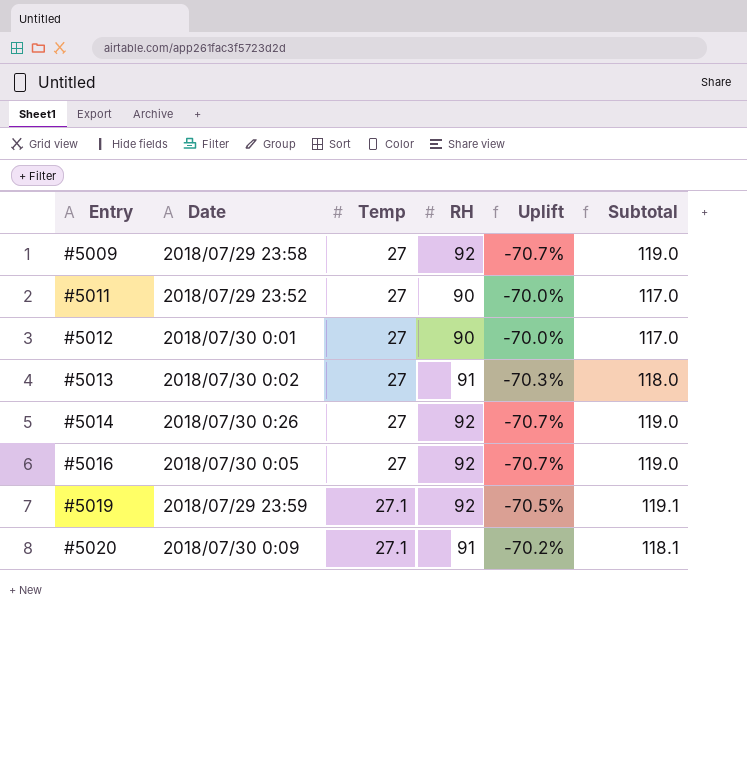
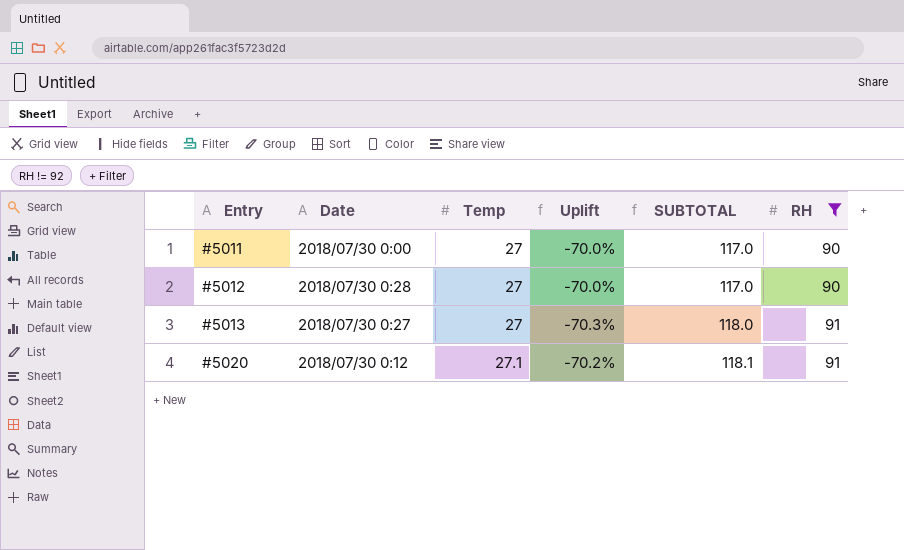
filter: none -> RH != 92
column name: Subtotal -> SUBTOTAL
column RH | position: 4 -> 6
#5011 | Date: 2018/07/29 23:52 -> 2018/07/30 0:00
#5012 | Date: 2018/07/30 0:01 -> 2018/07/30 0:28
#5013 | Date: 2018/07/30 0:02 -> 2018/07/30 0:27
#5020 | Date: 2018/07/30 0:09 -> 2018/07/30 0:12

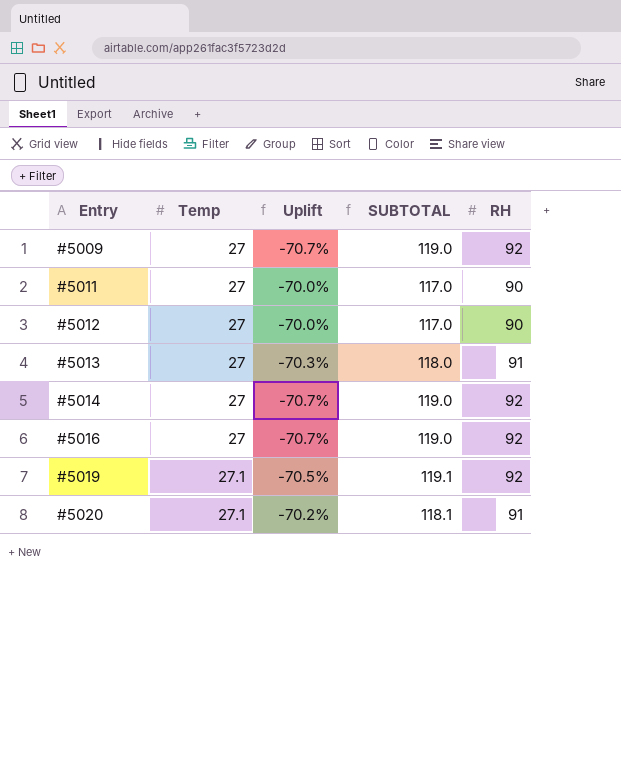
filter: RH != 92 -> none
column Date | position: 2 -> none

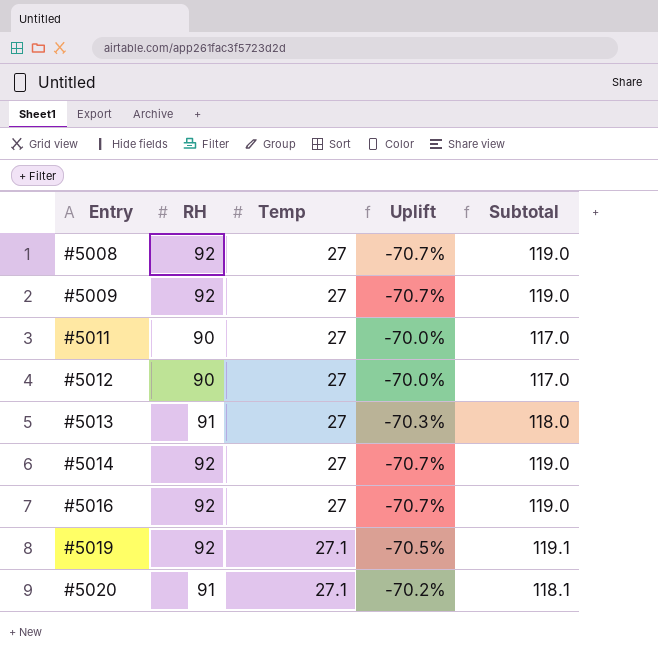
column RH | position: 5 -> 2
column name: SUBTOTAL -> Subtotal
row #5008: none -> 92 | 27 | -70.7% | 119.0

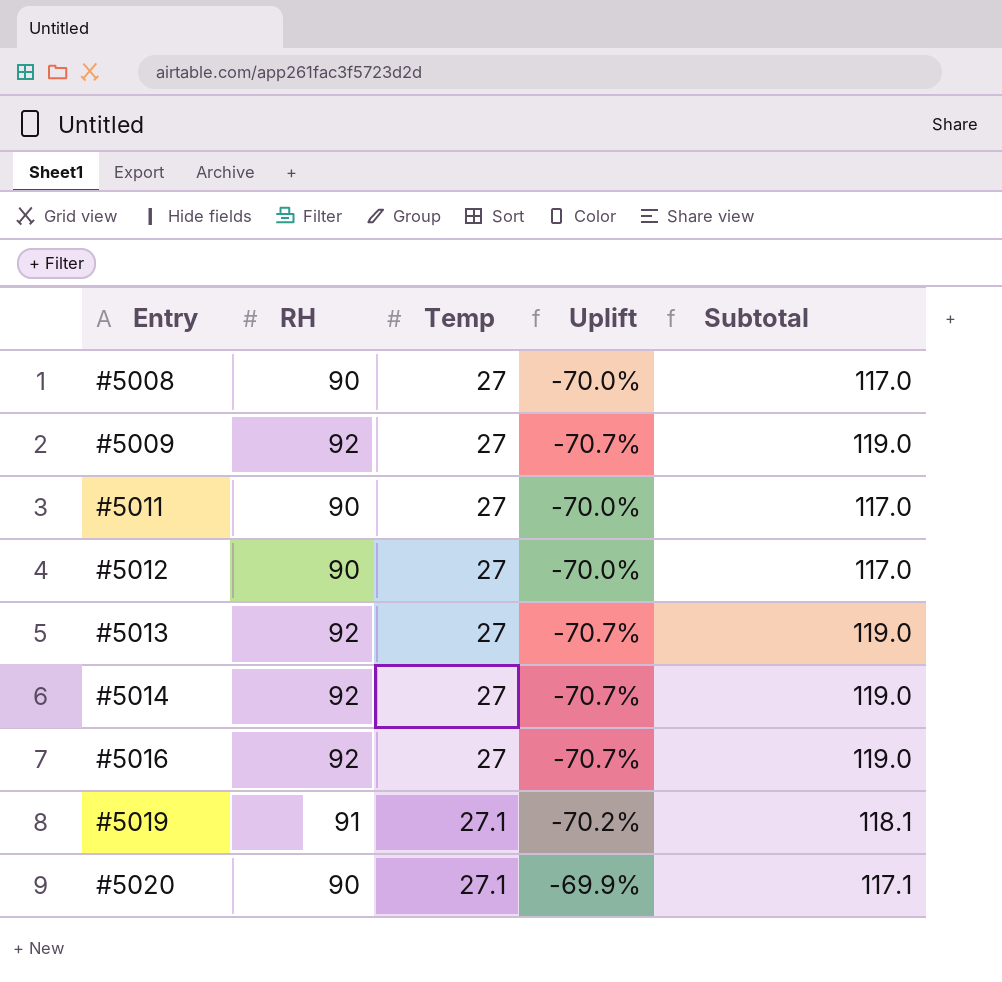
#5008 | RH: 92 -> 90
#5008 | Uplift: -70.7% -> -70.0%
#5008 | Subtotal: 119.0 -> 117.0
#5013 | RH: 91 -> 92
#5013 | Uplift: -70.3% -> -70.7%
#5013 | Subtotal: 118.0 -> 119.0
#5019 | RH: 92 -> 91
#5019 | Uplift: -70.5% -> -70.2%
#5019 | Subtotal: 119.1 -> 118.1
#5020 | RH: 91 -> 90
#5020 | Uplift: -70.2% -> -69.9%
#5020 | Subtotal: 118.1 -> 117.1

